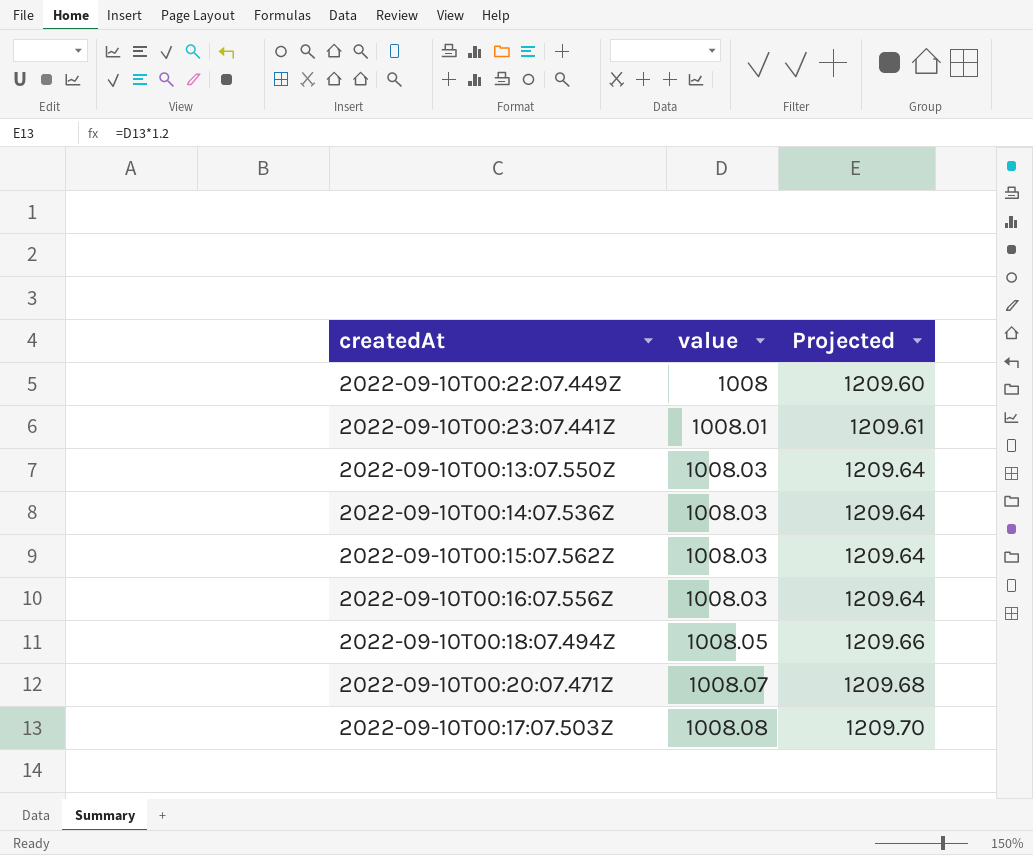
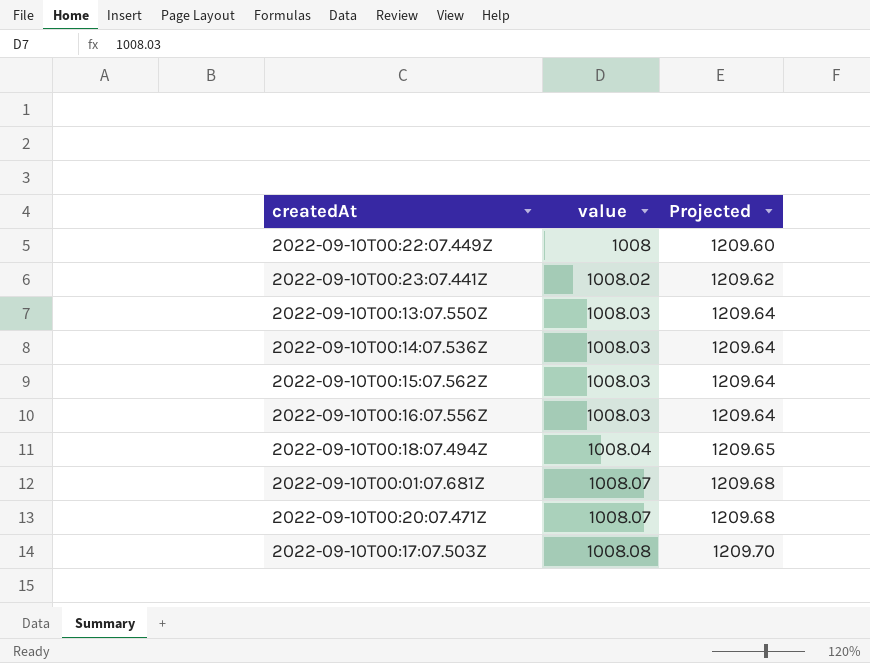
2022-09-10T00:23:07.441Z | value: 1008.01 -> 1008.02
2022-09-10T00:23:07.441Z | Projected: 1209.61 -> 1209.62
2022-09-10T00:18:07.494Z | value: 1008.05 -> 1008.04
2022-09-10T00:18:07.494Z | Projected: 1209.66 -> 1209.65
row 2022-09-10T00:01:07.681Z: none -> 1008.07 | 1209.68

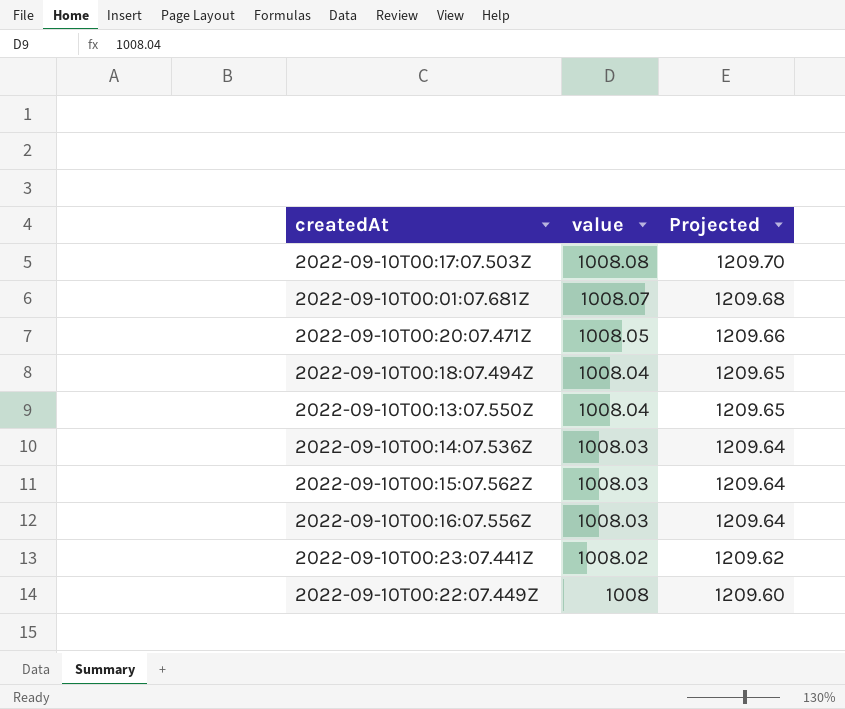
row order: value ascending -> value descending
2022-09-10T00:20:07.471Z | value: 1008.07 -> 1008.05
2022-09-10T00:20:07.471Z | Projected: 1209.68 -> 1209.66
2022-09-10T00:13:07.550Z | value: 1008.03 -> 1008.04
2022-09-10T00:13:07.550Z | Projected: 1209.64 -> 1209.65

